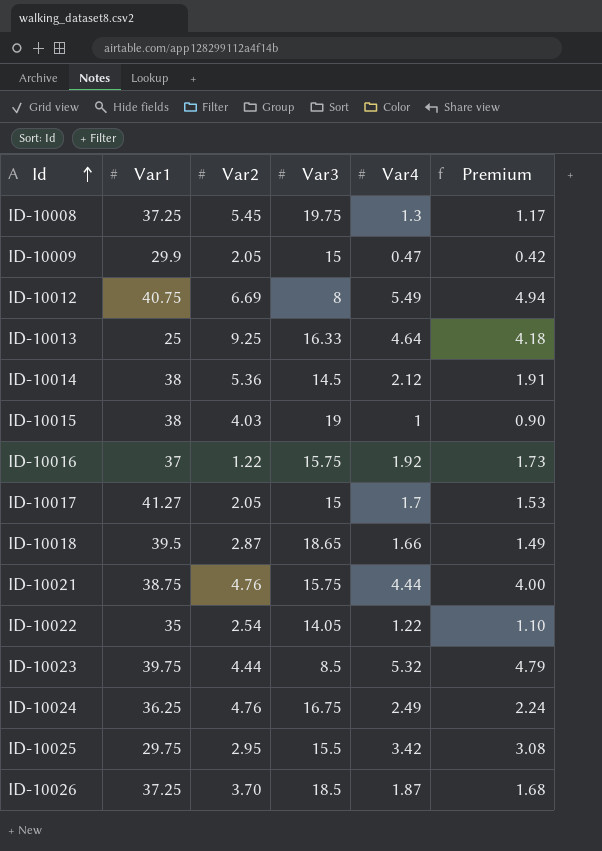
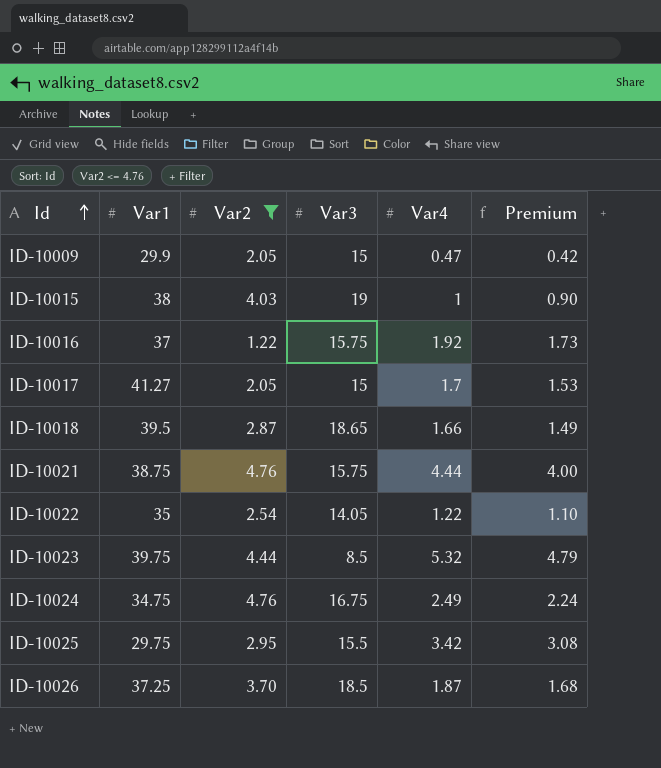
filter: none -> Var2 <= 4.76
ID-10024 | Var1: 36.25 -> 34.75

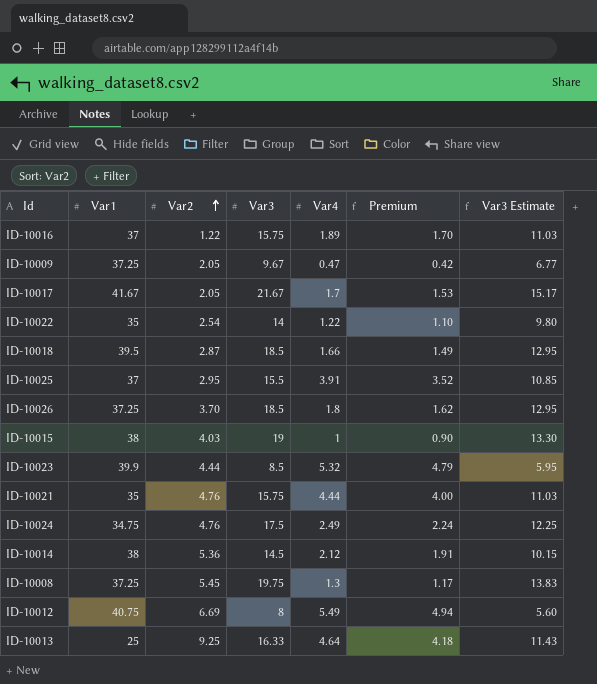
filter: Var2 <= 4.76 -> none
row order: Id ascending -> Var2 ascending
column Var3 Estimate | formula: none -> [Var3] * 0.7
ID-10016 | Var4: 1.92 -> 1.89
ID-10016 | Premium: 1.73 -> 1.70
ID-10009 | Var1: 29.9 -> 37.25
ID-10009 | Var3: 15 -> 9.67
ID-10017 | Var1: 41.27 -> 41.67
ID-10017 | Var3: 15 -> 21.67
ID-10022 | Var3: 14.05 -> 14
ID-10018 | Var3: 18.65 -> 18.5
ID-10025 | Var1: 29.75 -> 37
ID-10025 | Var4: 3.42 -> 3.91
ID-10025 | Premium: 3.08 -> 3.52
ID-10026 | Var4: 1.87 -> 1.8
ID-10026 | Premium: 1.68 -> 1.62
ID-10023 | Var1: 39.75 -> 39.9
ID-10021 | Var1: 38.75 -> 35
ID-10024 | Var3: 16.75 -> 17.5

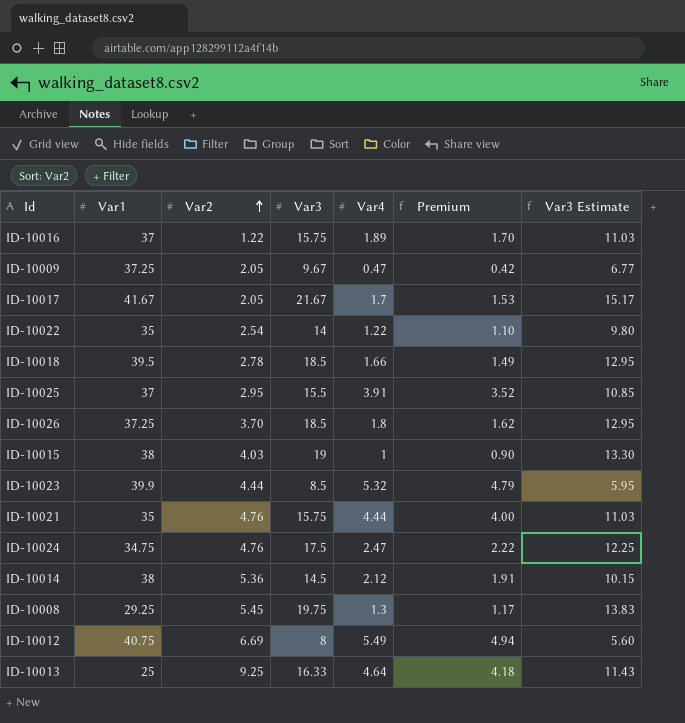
ID-10018 | Var2: 2.87 -> 2.78
ID-10024 | Var4: 2.49 -> 2.47
ID-10024 | Premium: 2.24 -> 2.22
ID-10008 | Var1: 37.25 -> 29.25

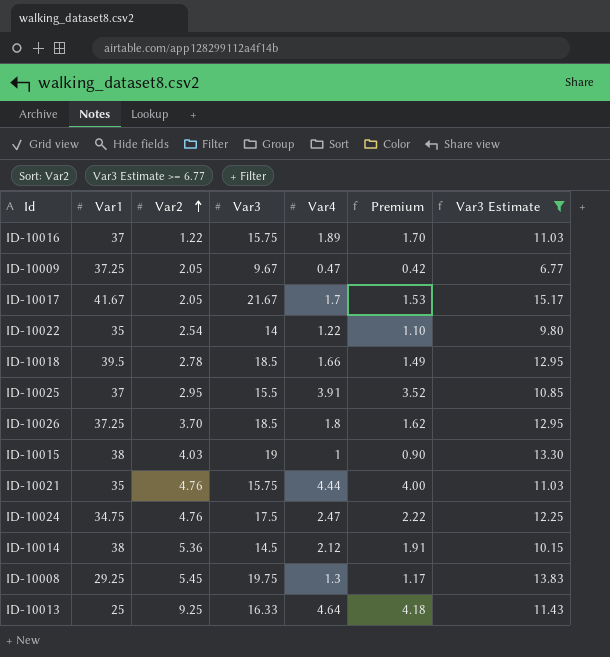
filter: none -> Var3 Estimate >= 6.77

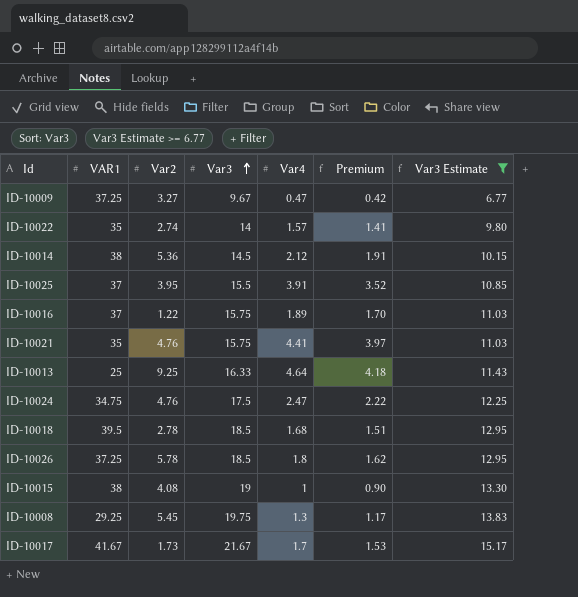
row order: Var2 ascending -> Var3 ascending
column name: Var1 -> VAR1
ID-10009 | Var2: 2.05 -> 3.27
ID-10022 | Var2: 2.54 -> 2.74
ID-10022 | Var4: 1.22 -> 1.57
ID-10022 | Premium: 1.10 -> 1.41
ID-10025 | Var2: 2.95 -> 3.95
ID-10021 | Var4: 4.44 -> 4.41
ID-10021 | Premium: 4.00 -> 3.97
ID-10018 | Var4: 1.66 -> 1.68
ID-10018 | Premium: 1.49 -> 1.51
ID-10026 | Var2: 3.70 -> 5.78
ID-10015 | Var2: 4.03 -> 4.08
ID-10017 | Var2: 2.05 -> 1.73

